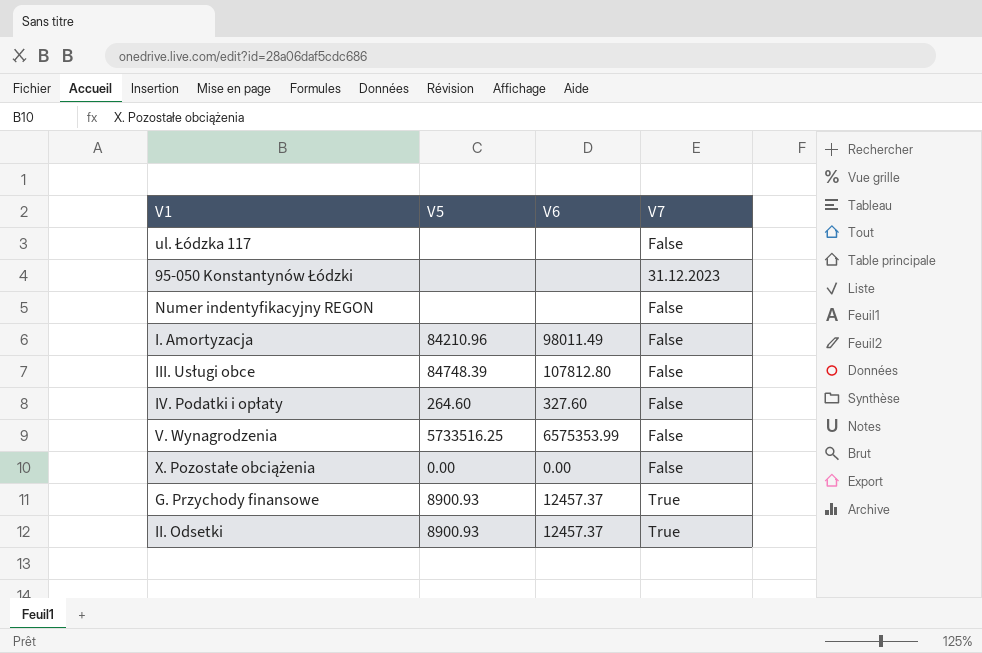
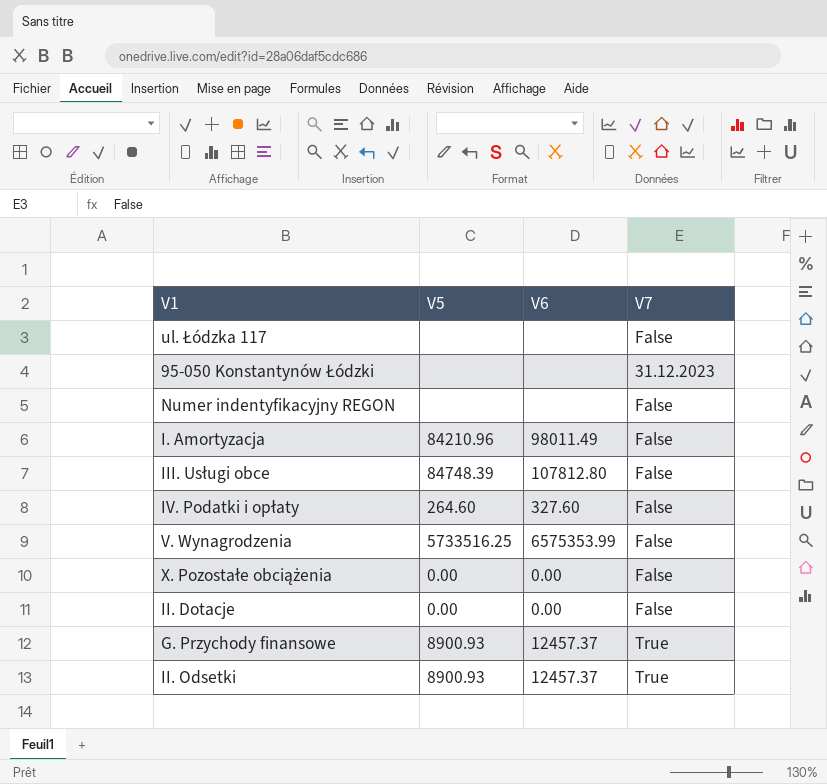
row II. Dotacje: none -> 0.00 | 0.00 | False

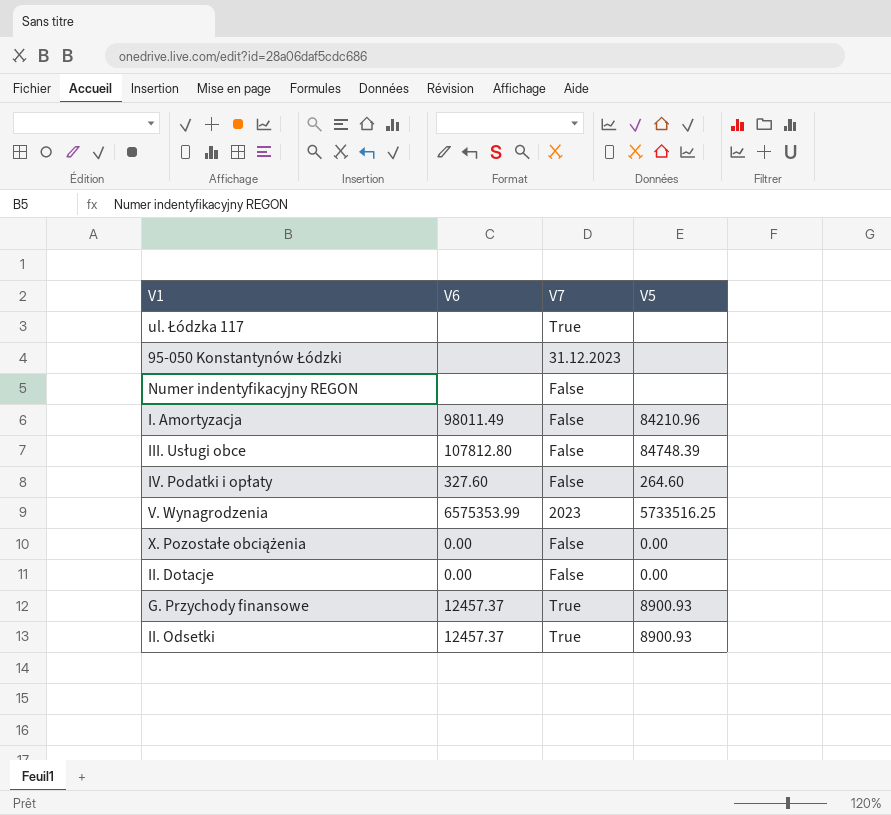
column V5 | position: 2 -> 4
ul. Łódzka 117 | V7: False -> True
V. Wynagrodzenia | V7: False -> 2023

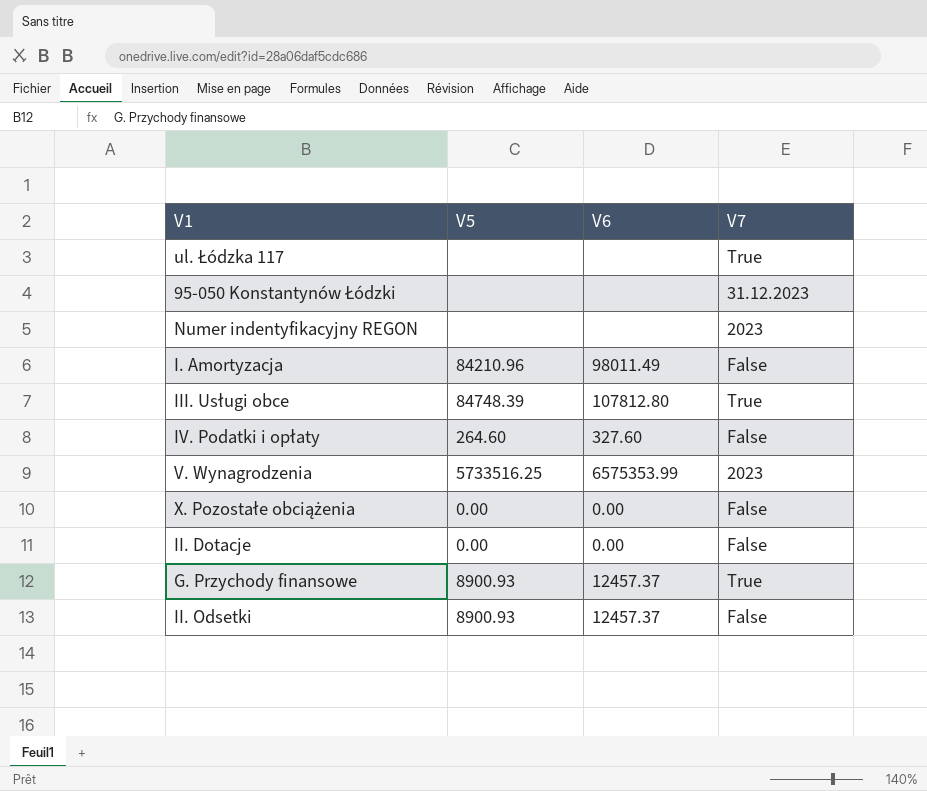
column V5 | position: 4 -> 2
Numer indentyfikacyjny REGON | V7: False -> 2023
III. Usługi obce | V7: False -> True
II. Odsetki | V7: True -> False

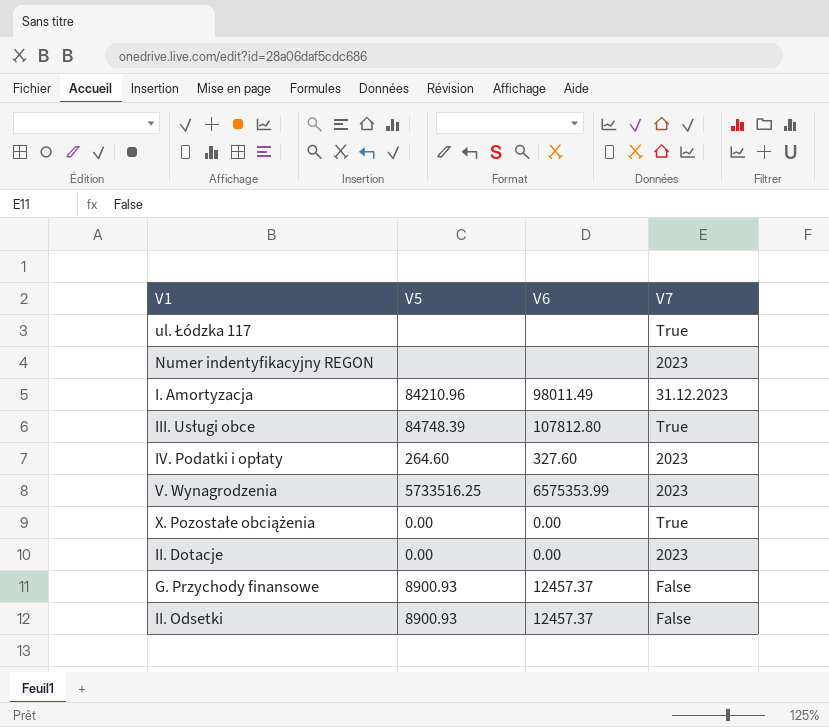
row 95-050 Konstantynów Łódzki: none | none | 31.12.2023 -> none
I. Amortyzacja | V7: False -> 31.12.2023
IV. Podatki i opłaty | V7: False -> 2023
X. Pozostałe obciążenia | V7: False -> True
II. Dotacje | V7: False -> 2023
G. Przychody finansowe | V7: True -> False

